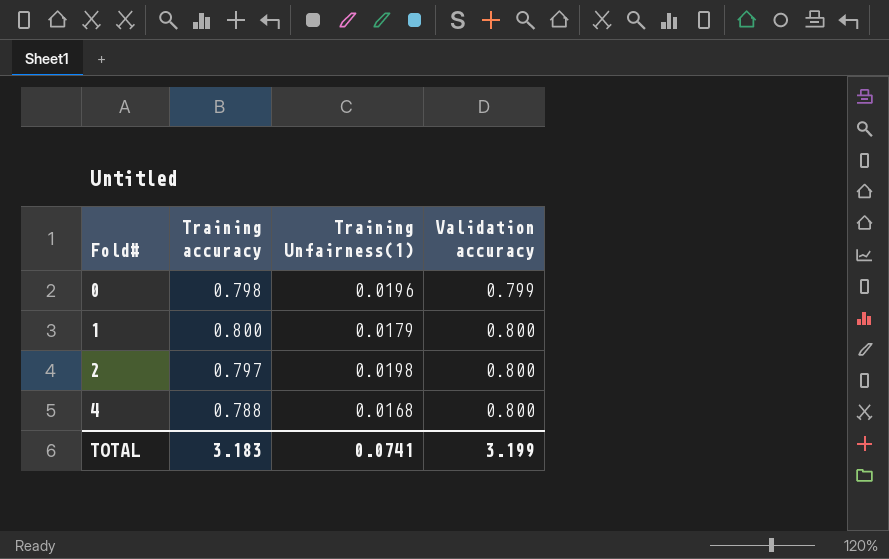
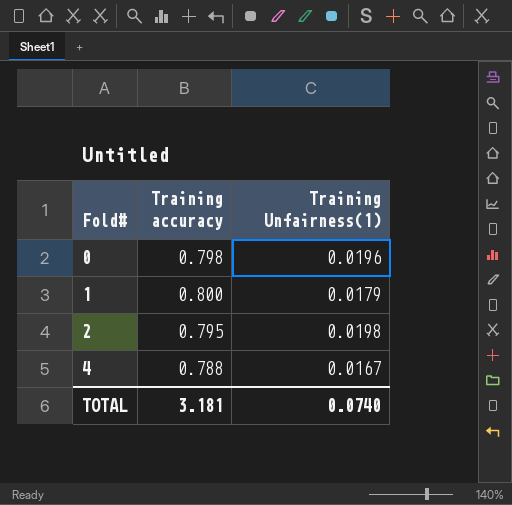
column Validation accuracy | position: 4 -> none
2 | Training accuracy: 0.797 -> 0.795
4 | Training Unfairness(1): 0.0168 -> 0.0167
TOTAL | Training accuracy: 3.183 -> 3.181
TOTAL | Training Unfairness(1): 0.0741 -> 0.0740

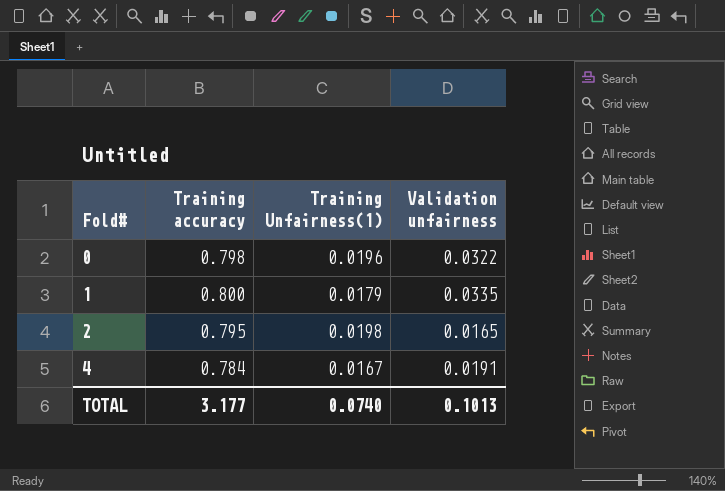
column Validation unfairness | position: none -> 4
4 | Training accuracy: 0.788 -> 0.784
TOTAL | Training accuracy: 3.181 -> 3.177

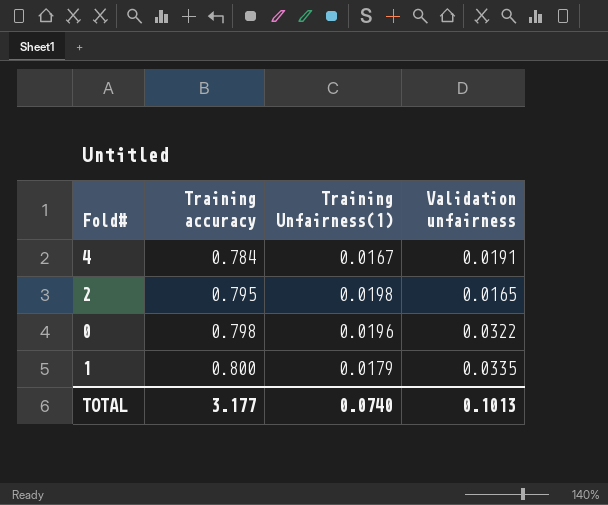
row order: Fold# ascending -> Training accuracy ascending

